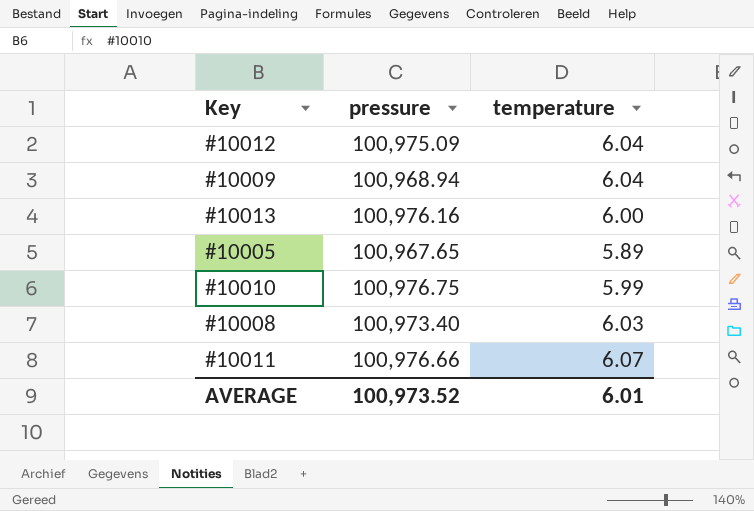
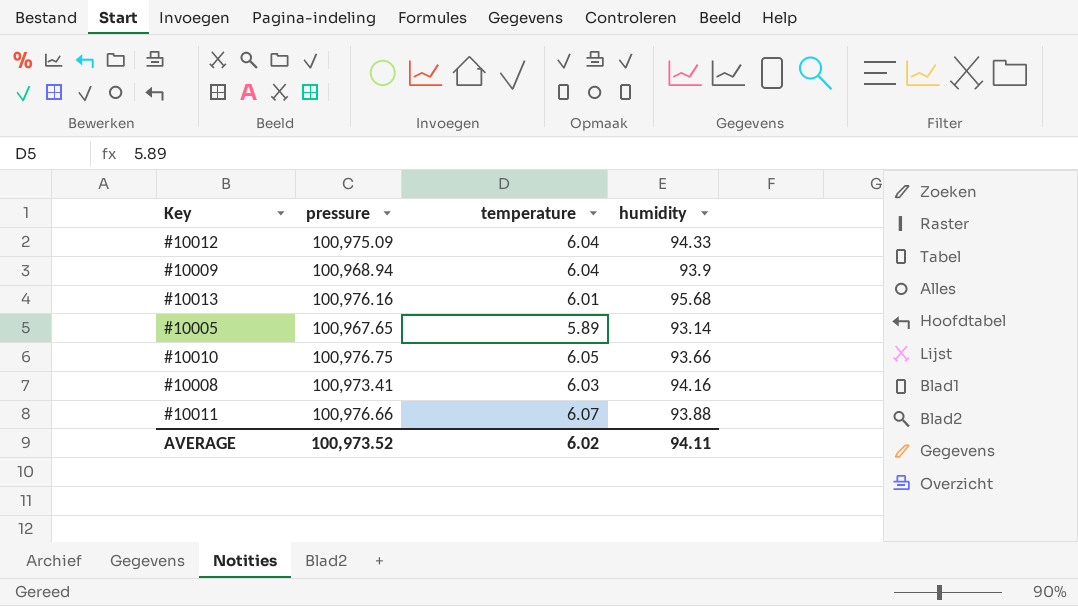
column humidity | position: none -> 4
#10013 | temperature: 6.00 -> 6.01
#10010 | temperature: 5.99 -> 6.05
#10008 | pressure: 100,973.40 -> 100,973.41
AVERAGE | temperature: 6.01 -> 6.02

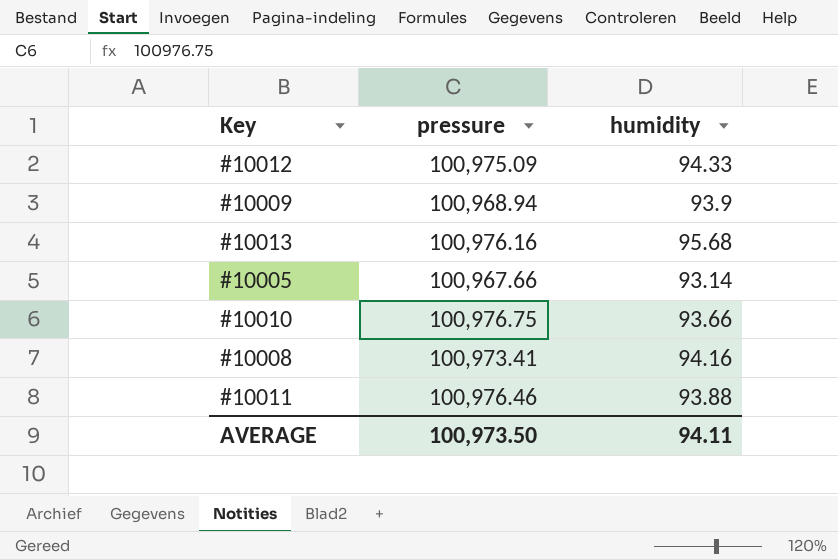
column temperature | position: 3 -> none
#10005 | pressure: 100,967.65 -> 100,967.66
#10011 | pressure: 100,976.66 -> 100,976.46
AVERAGE | pressure: 100,973.52 -> 100,973.50

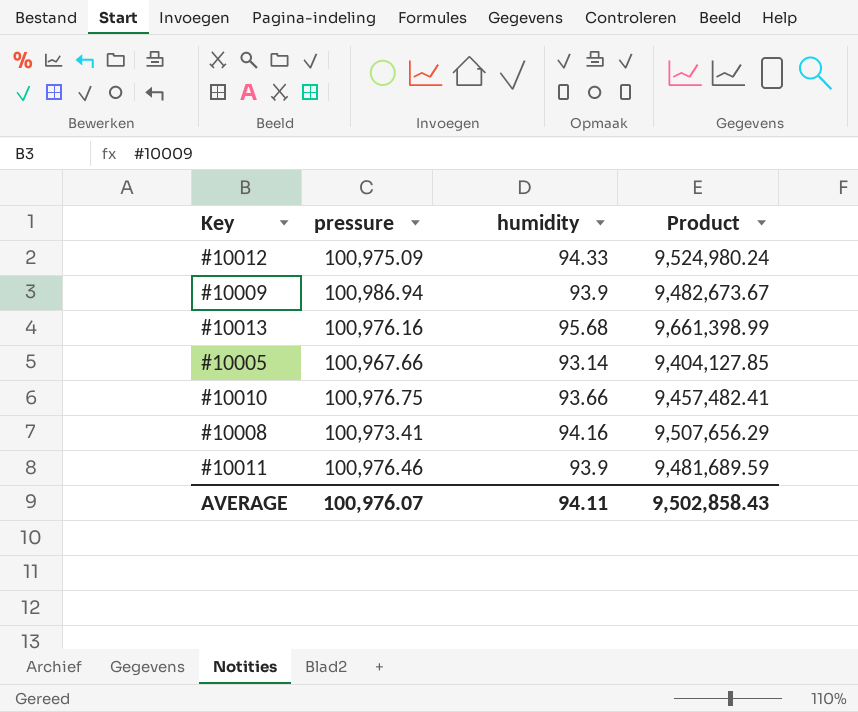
column Product | formula: none -> [pressure] * [humidity]
#10009 | pressure: 100,968.94 -> 100,986.94
#10011 | humidity: 93.88 -> 93.9
AVERAGE | pressure: 100,973.50 -> 100,976.07

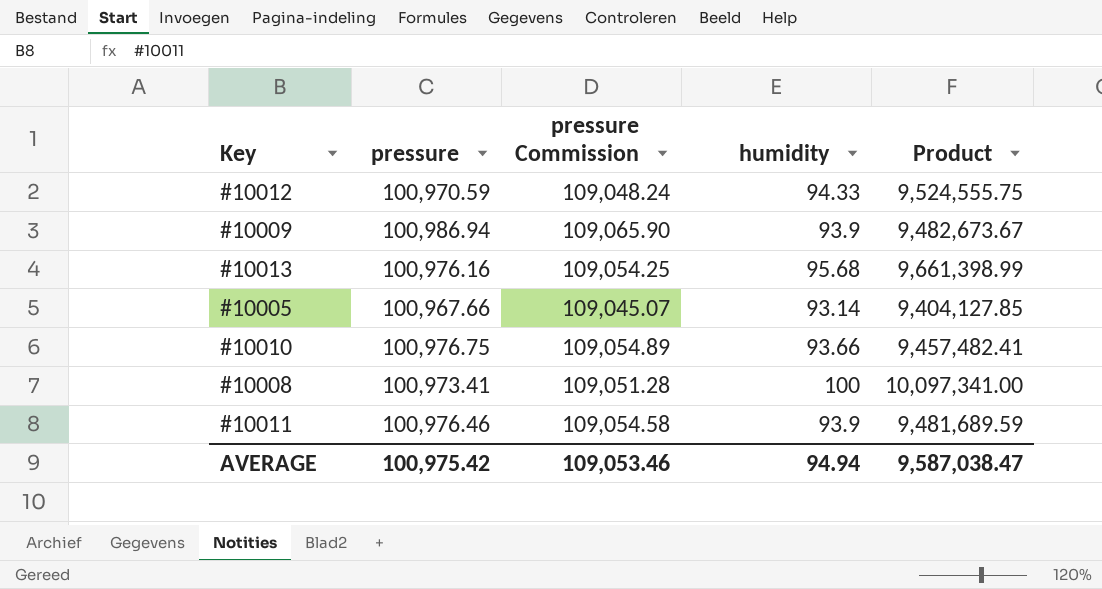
column pressure Commission | formula: none -> [pressure] * 1.08
#10012 | pressure: 100,975.09 -> 100,970.59
#10012 | Product: 9,524,980.24 -> 9,524,555.75
#10008 | humidity: 94.16 -> 100
#10008 | Product: 9,507,656.29 -> 10,097,341.00
AVERAGE | pressure: 100,976.07 -> 100,975.42
AVERAGE | humidity: 94.11 -> 94.94
AVERAGE | Product: 9,502,858.43 -> 9,587,038.47

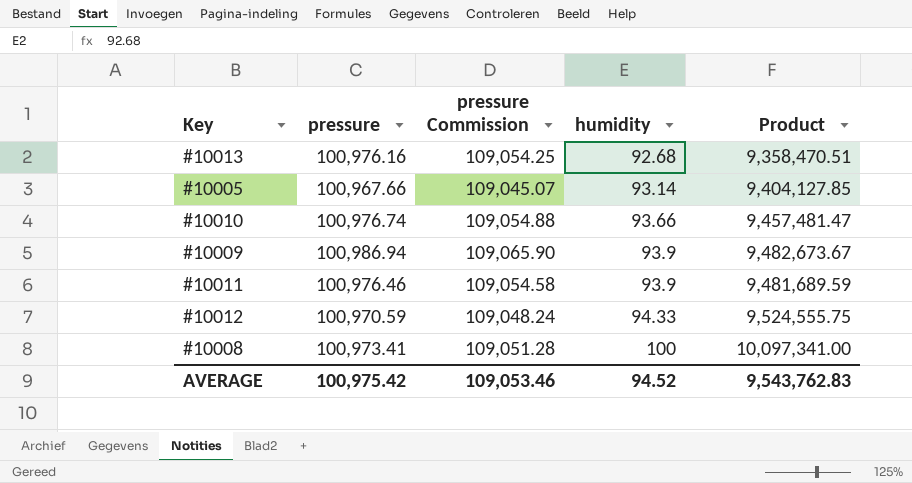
row order: none -> humidity ascending
#10013 | humidity: 95.68 -> 92.68
#10013 | Product: 9,661,398.99 -> 9,358,470.51
#10010 | pressure: 100,976.75 -> 100,976.74
#10010 | pressure Commission: 109,054.89 -> 109,054.88
#10010 | Product: 9,457,482.41 -> 9,457,481.47
AVERAGE | humidity: 94.94 -> 94.52
AVERAGE | Product: 9,587,038.47 -> 9,543,762.83

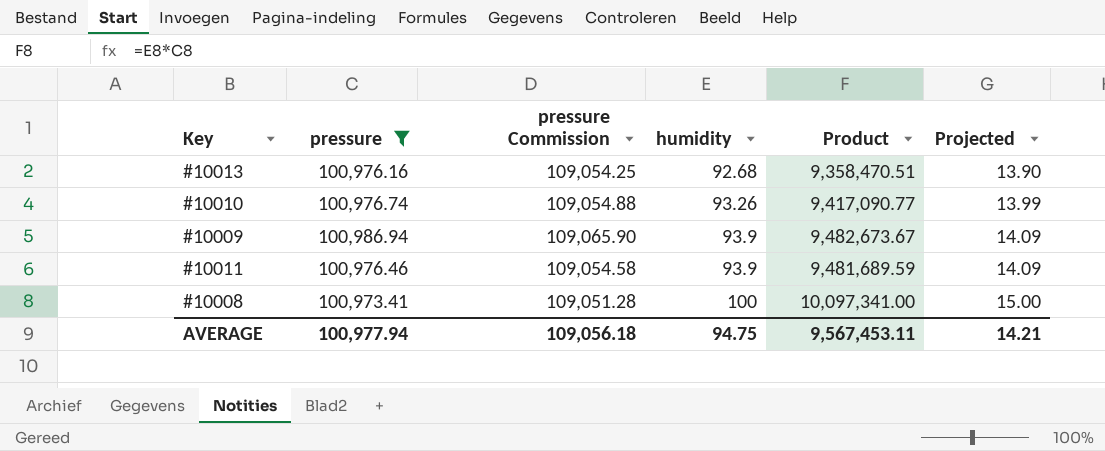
filter: none -> pressure >= 100,973.41
column Projected | formula: none -> [humidity] * 0.15
#10010 | humidity: 93.66 -> 93.26
#10010 | Product: 9,457,481.47 -> 9,417,090.77
AVERAGE | pressure: 100,975.42 -> 100,977.94
AVERAGE | pressure Commission: 109,053.46 -> 109,056.18
AVERAGE | humidity: 94.52 -> 94.75
AVERAGE | Product: 9,543,762.83 -> 9,567,453.11

